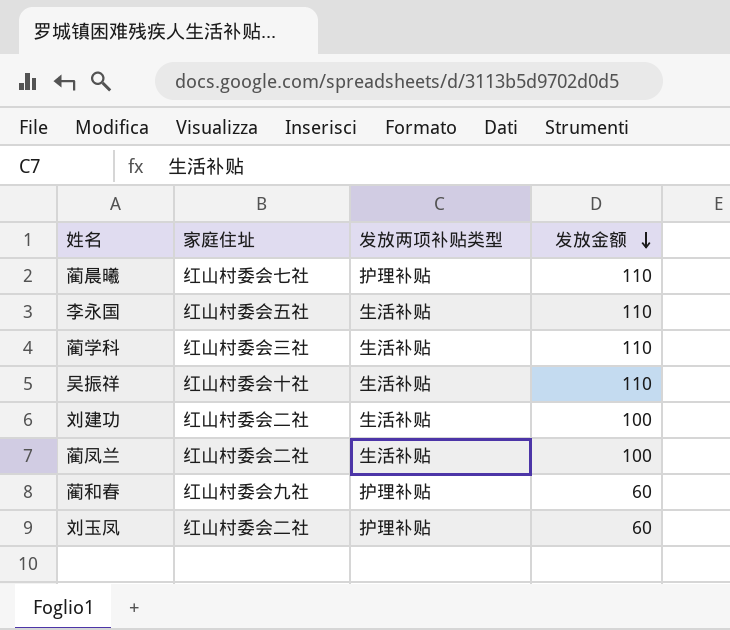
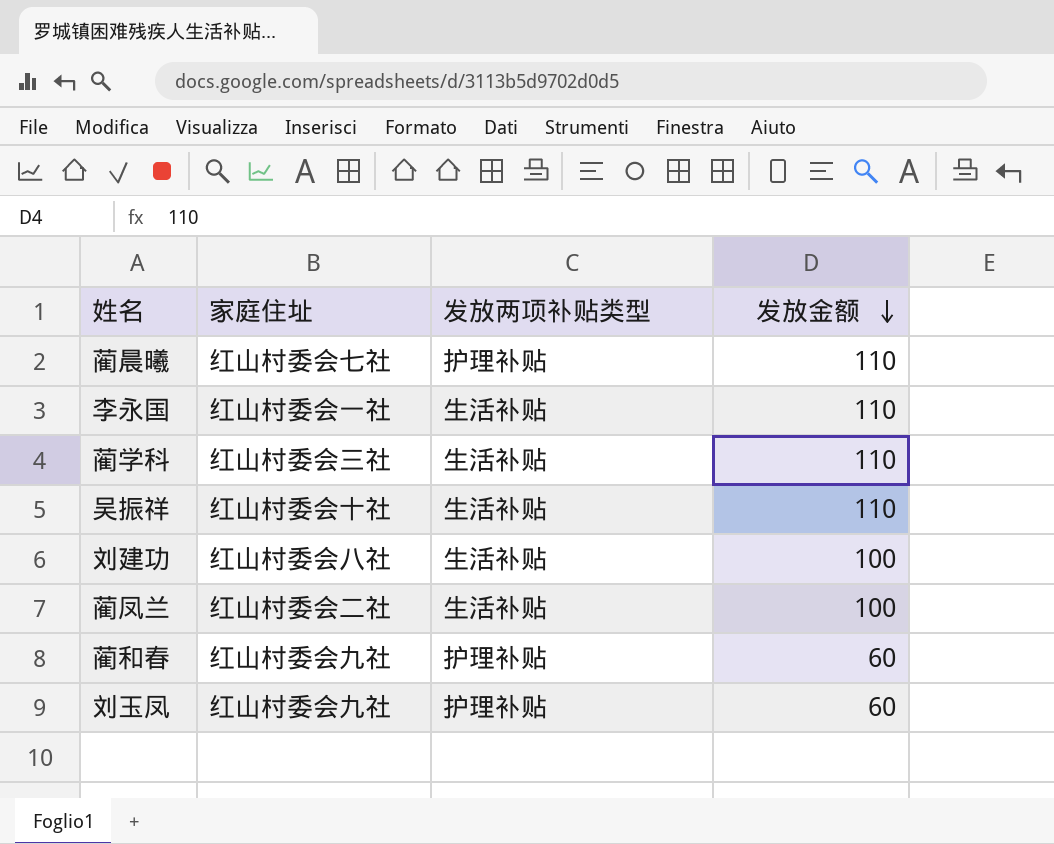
李永国 | 家庭住址: 红山村委会五社 -> 红山村委会一社
刘建功 | 家庭住址: 红山村委会二社 -> 红山村委会八社
刘玉凤 | 家庭住址: 红山村委会二社 -> 红山村委会九社

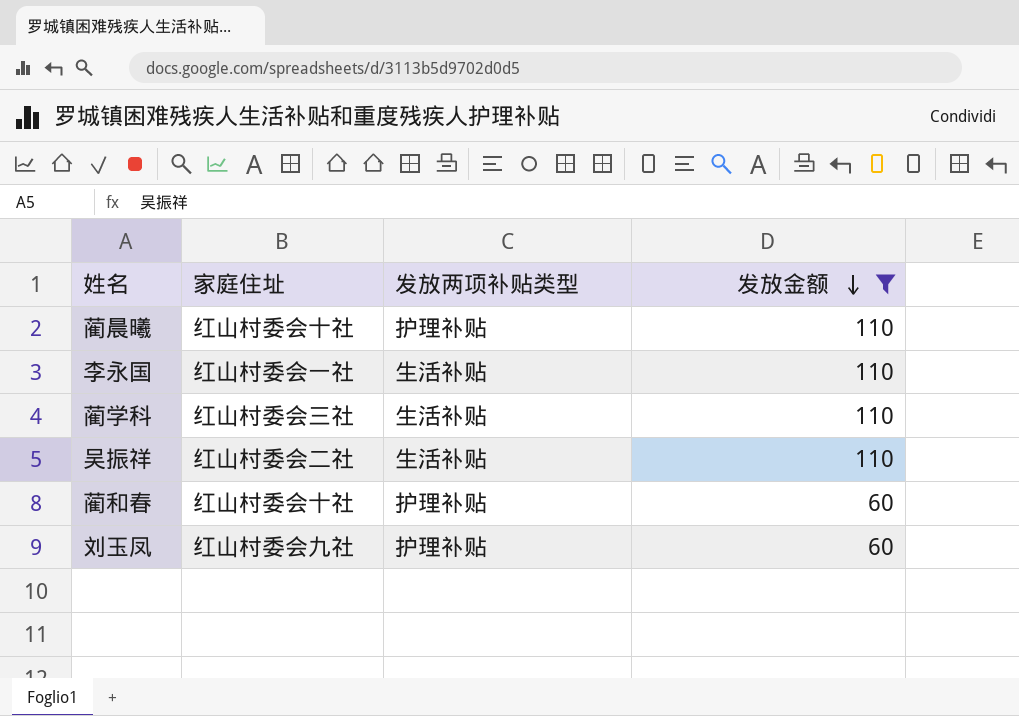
filter: none -> 发放金额 != 100
蔺晨曦 | 家庭住址: 红山村委会七社 -> 红山村委会十社
吴振祥 | 家庭住址: 红山村委会十社 -> 红山村委会二社
蔺和春 | 家庭住址: 红山村委会九社 -> 红山村委会十社

